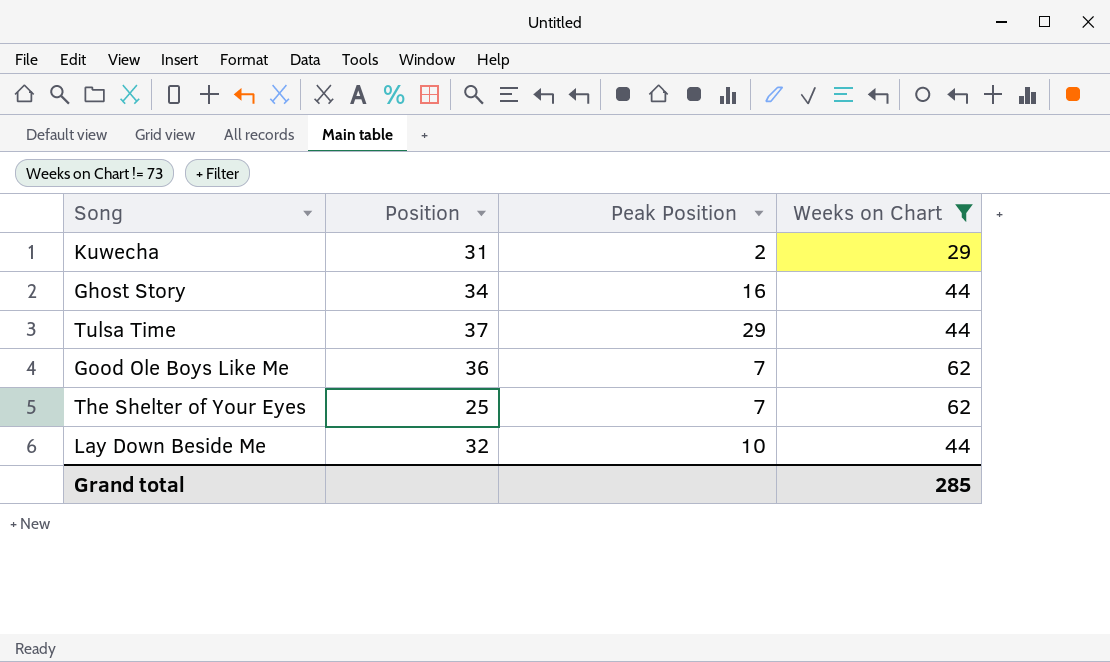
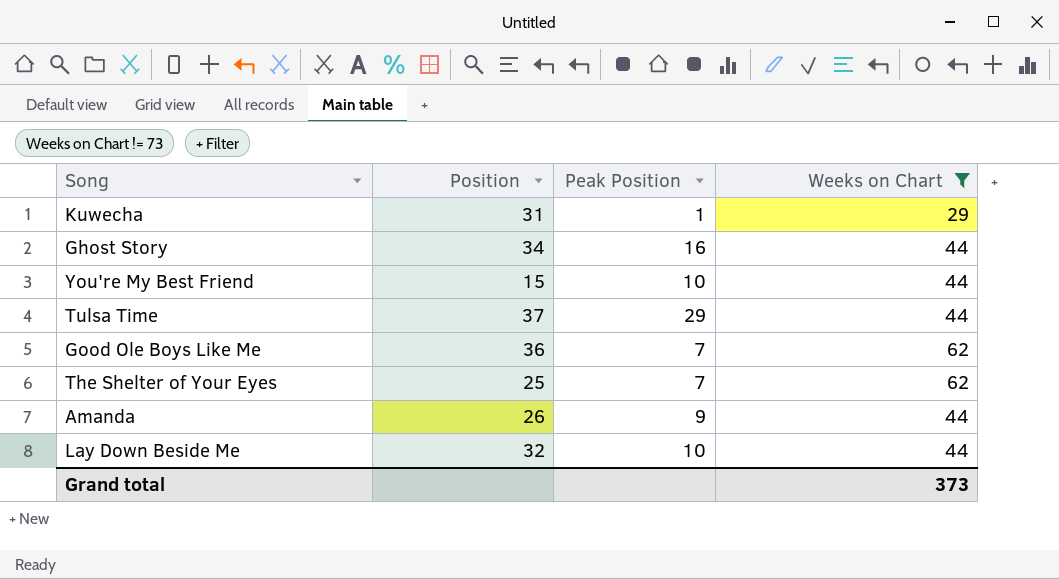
Kuwecha | Peak Position: 2 -> 1
row You're My Best Friend: none -> 15 | 10 | 44
row Amanda: none -> 26 | 9 | 44
Grand total | Weeks on Chart: 285 -> 373

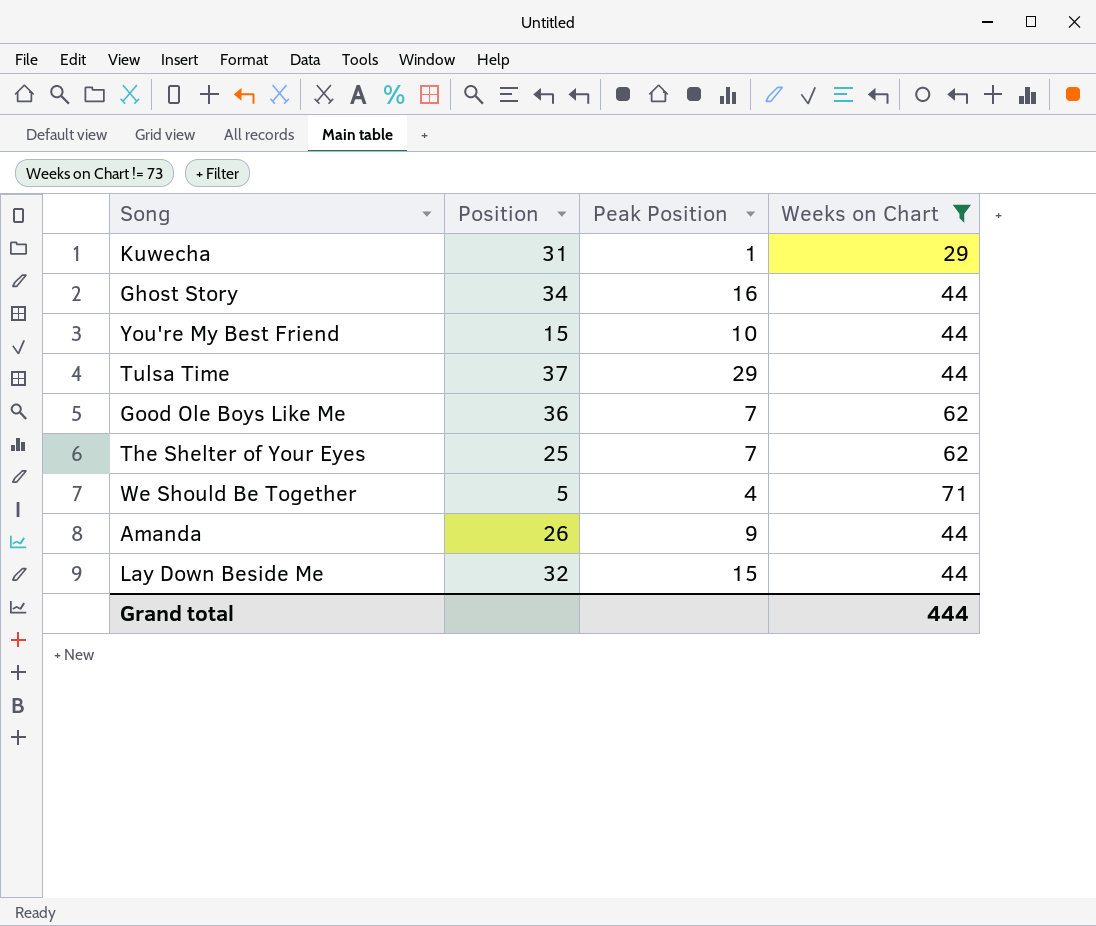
row We Should Be Together: none -> 5 | 4 | 71
Lay Down Beside Me | Peak Position: 10 -> 15
Grand total | Weeks on Chart: 373 -> 444

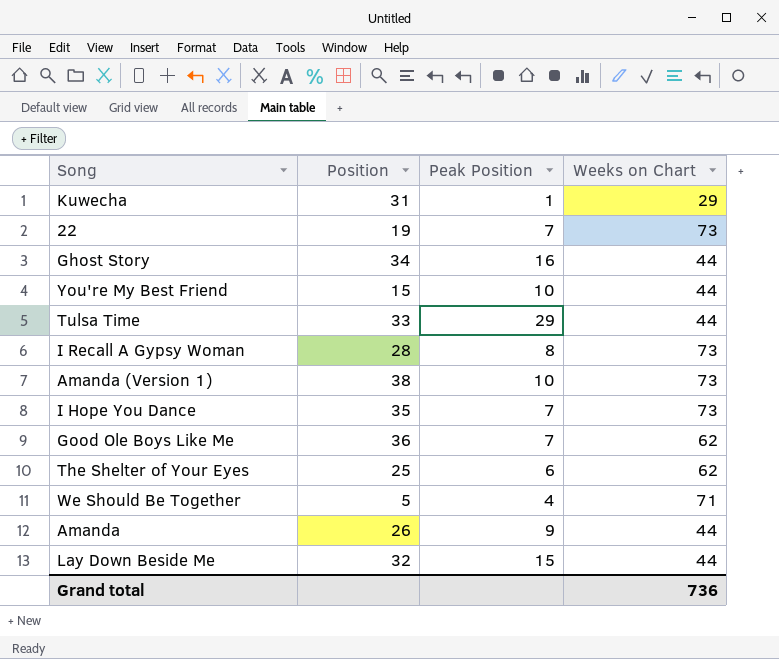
filter: Weeks on Chart != 73 -> none
Tulsa Time | Position: 37 -> 33
The Shelter of Your Eyes | Peak Position: 7 -> 6
Grand total | Weeks on Chart: 444 -> 736

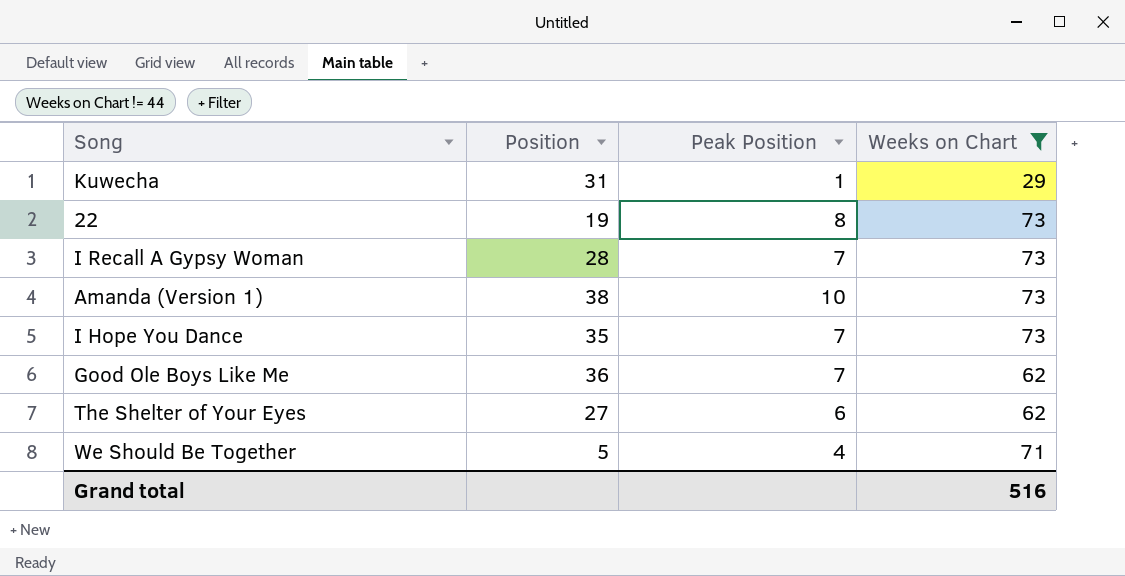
filter: none -> Weeks on Chart != 44
22 | Peak Position: 7 -> 8
I Recall A Gypsy Woman | Peak Position: 8 -> 7
The Shelter of Your Eyes | Position: 25 -> 27
Grand total | Weeks on Chart: 736 -> 516

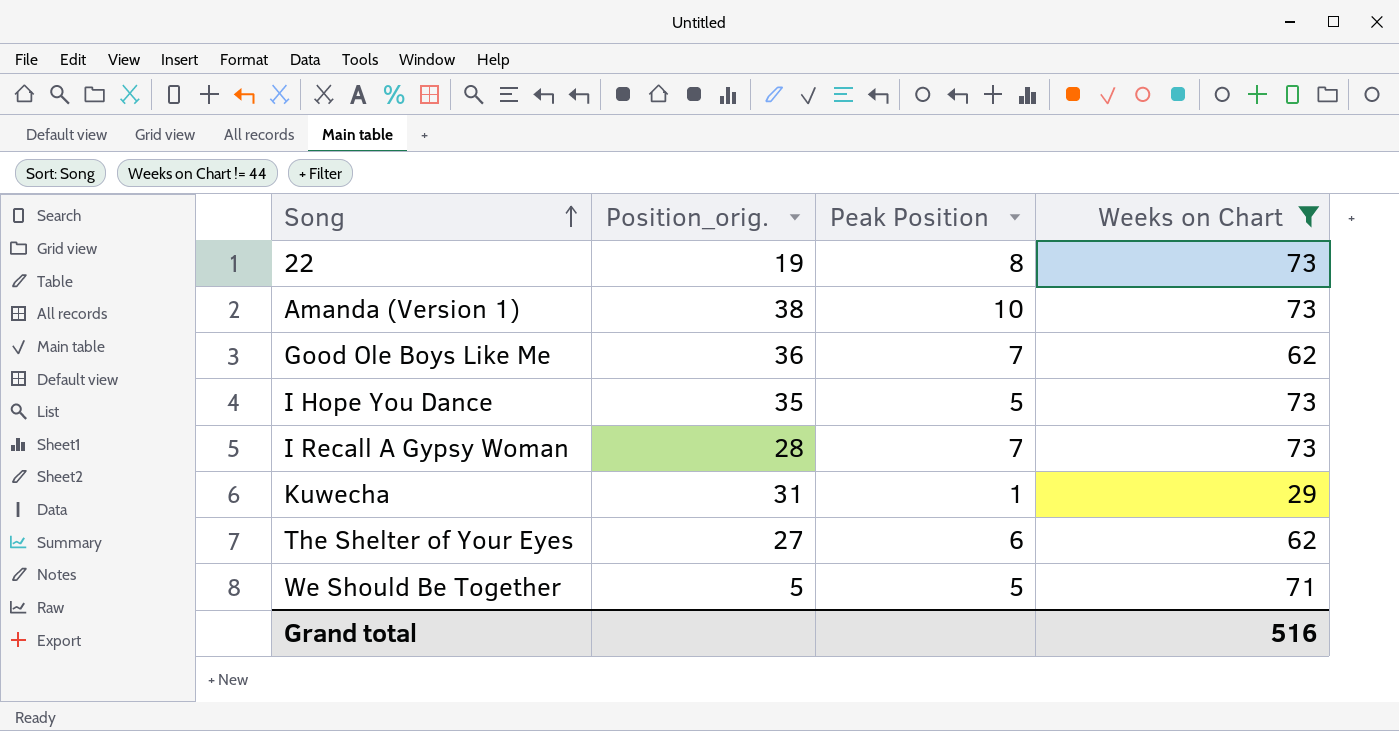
row order: none -> Song ascending
column name: Position -> Position_orig.
I Hope You Dance | Peak Position: 7 -> 5
We Should Be Together | Peak Position: 4 -> 5

